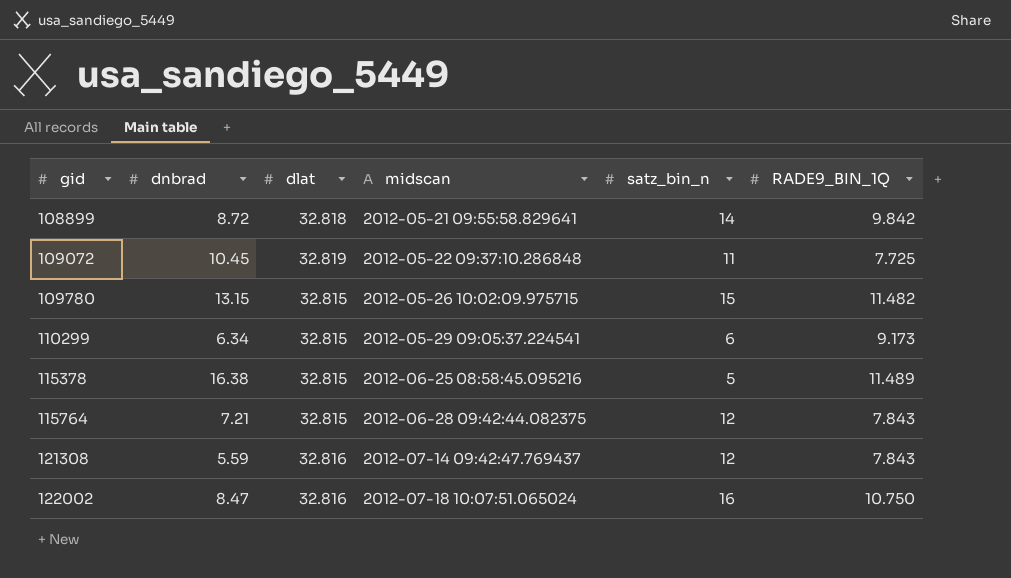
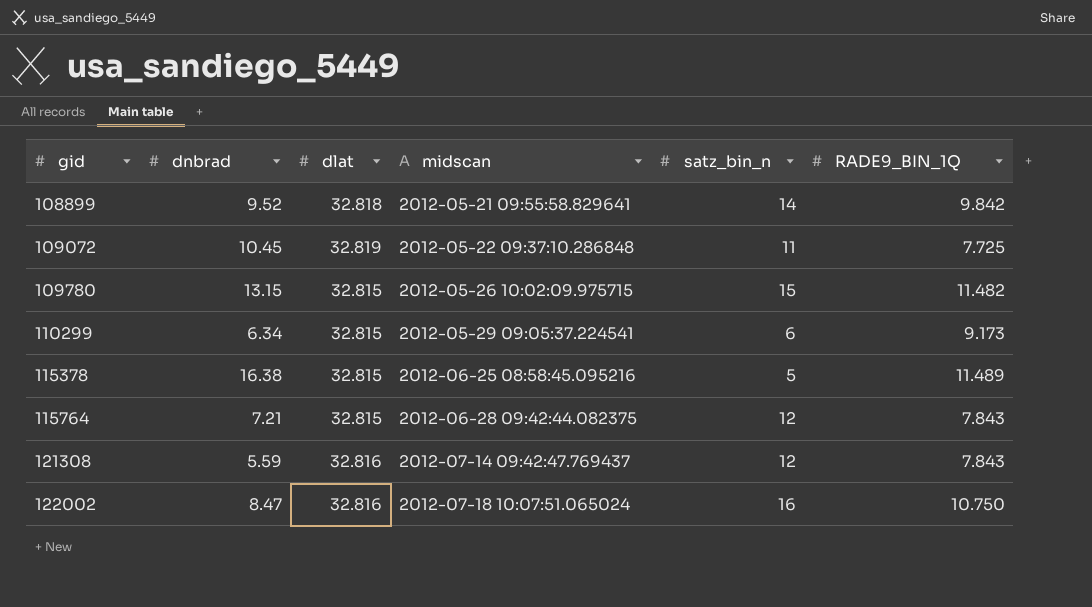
108899 | dnbrad: 8.72 -> 9.52

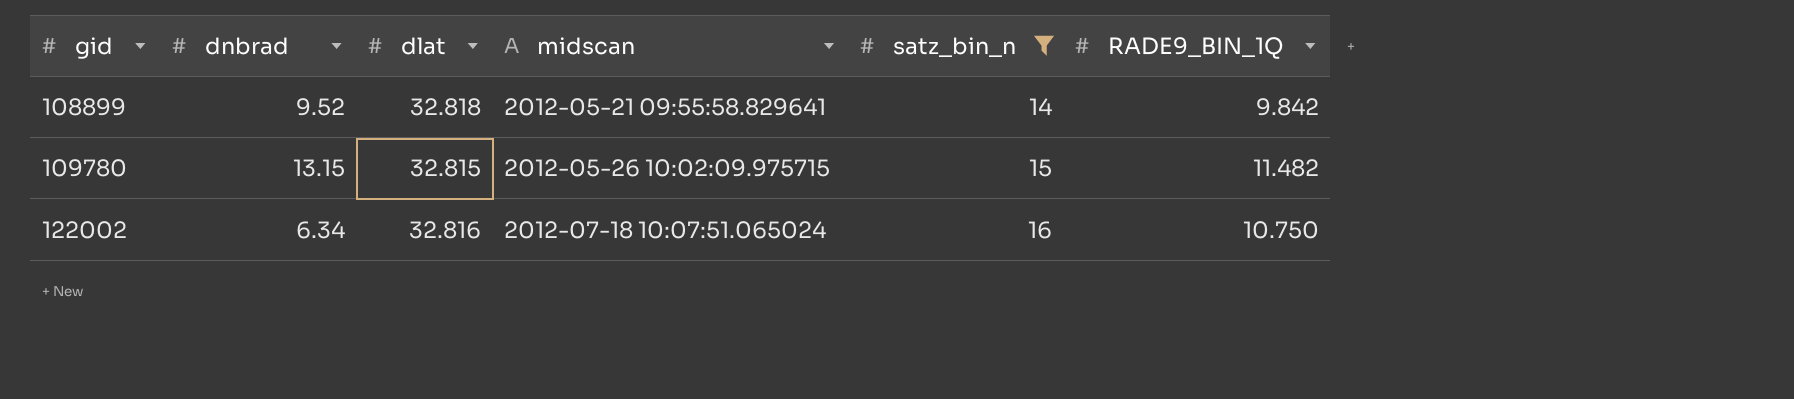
filter: none -> satz_bin_n >= 14
122002 | dnbrad: 8.47 -> 6.34

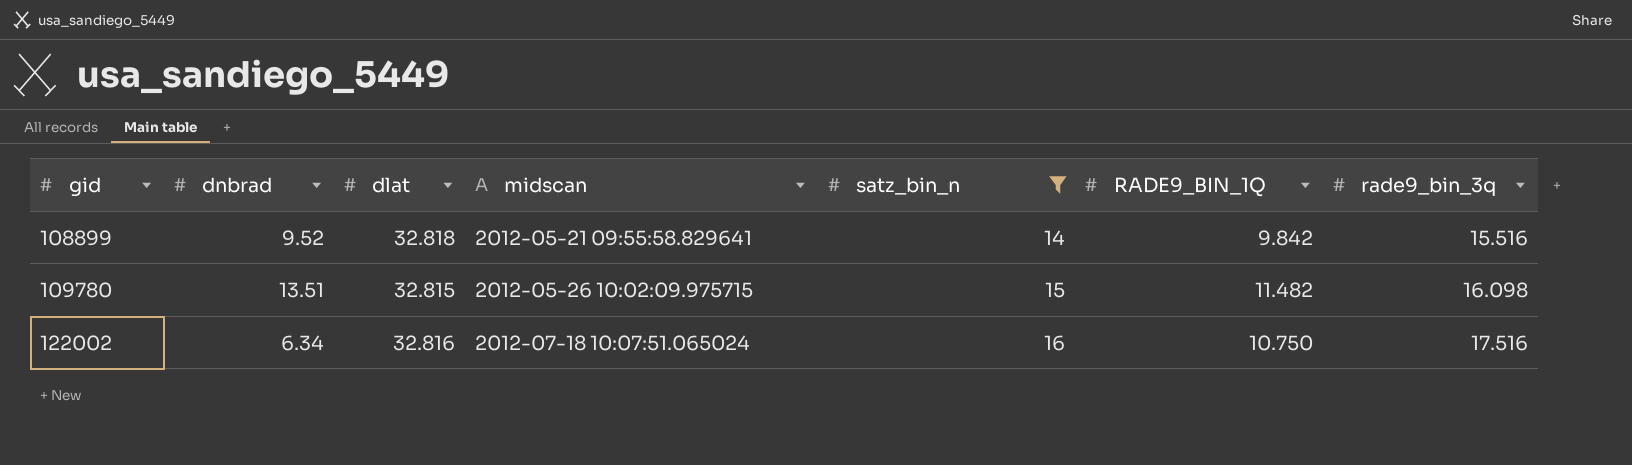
column rade9_bin_3q | position: none -> 7
109780 | dnbrad: 13.15 -> 13.51

